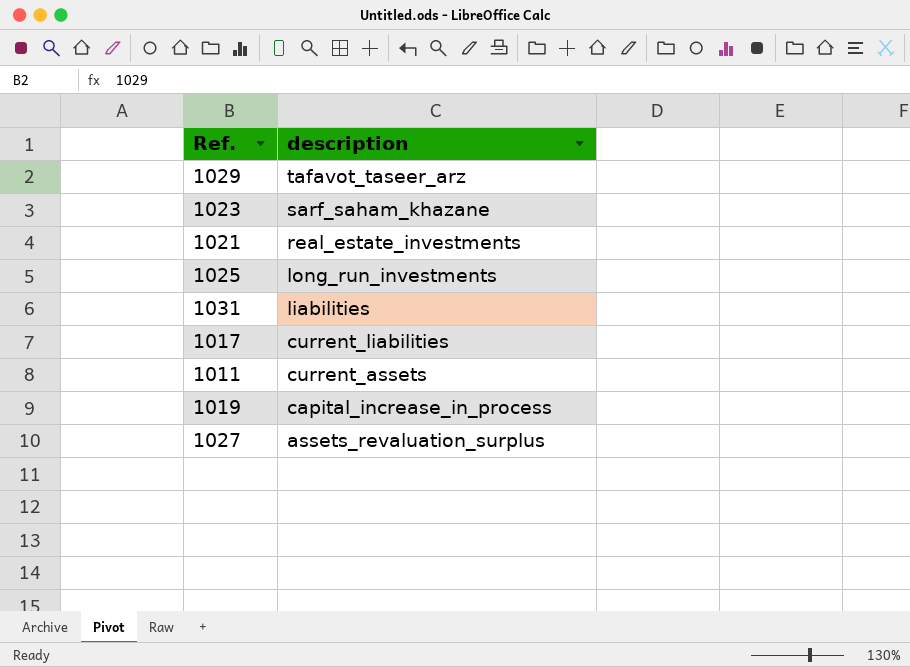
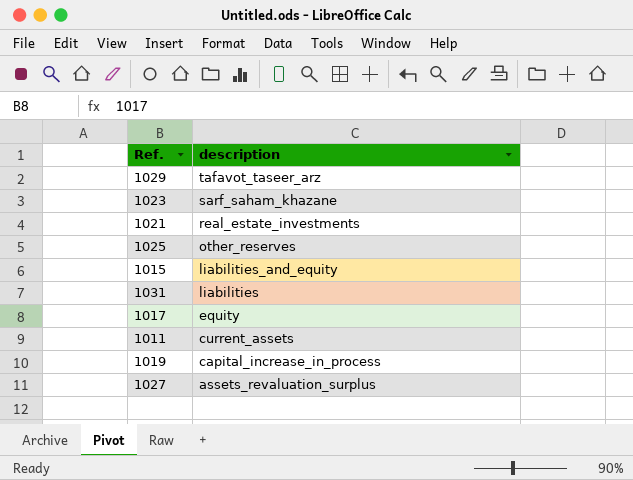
1025 | description: long_run_investments -> other_reserves
row 1015: none -> liabilities_and_equity
1017 | description: current_liabilities -> equity

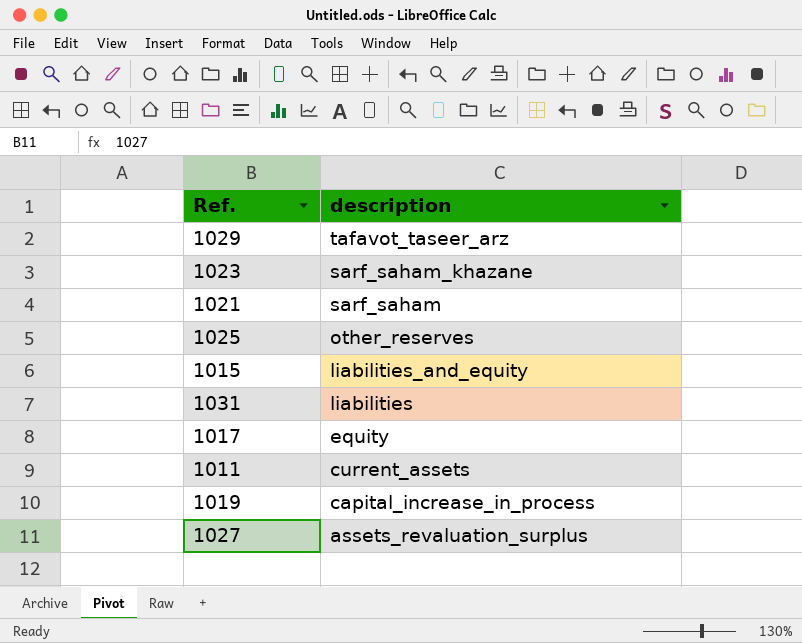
1021 | description: real_estate_investments -> sarf_saham

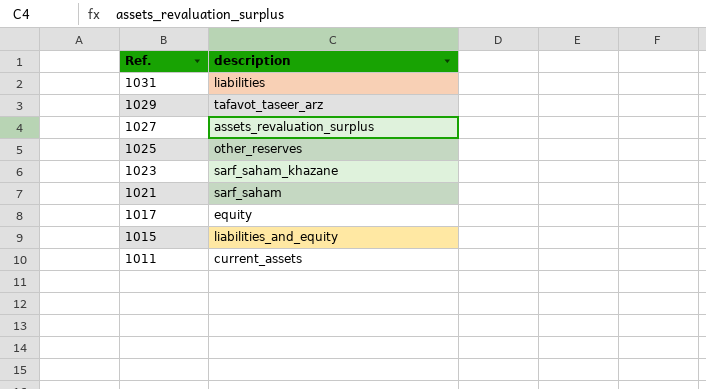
row order: description descending -> Ref. descending
row 1019: capital_increase_in_process -> none

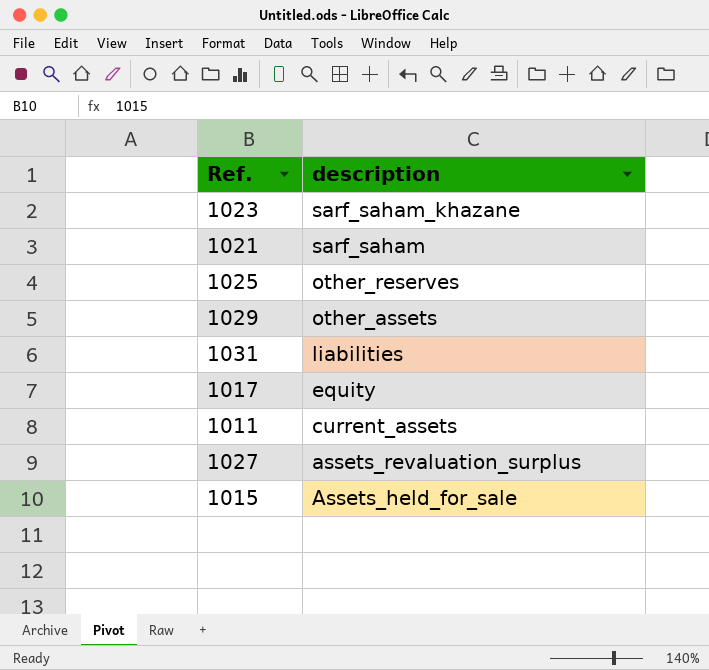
row order: Ref. descending -> description descending
1029 | description: tafavot_taseer_arz -> other_assets
1015 | description: liabilities_and_equity -> Assets_held_for_sale

